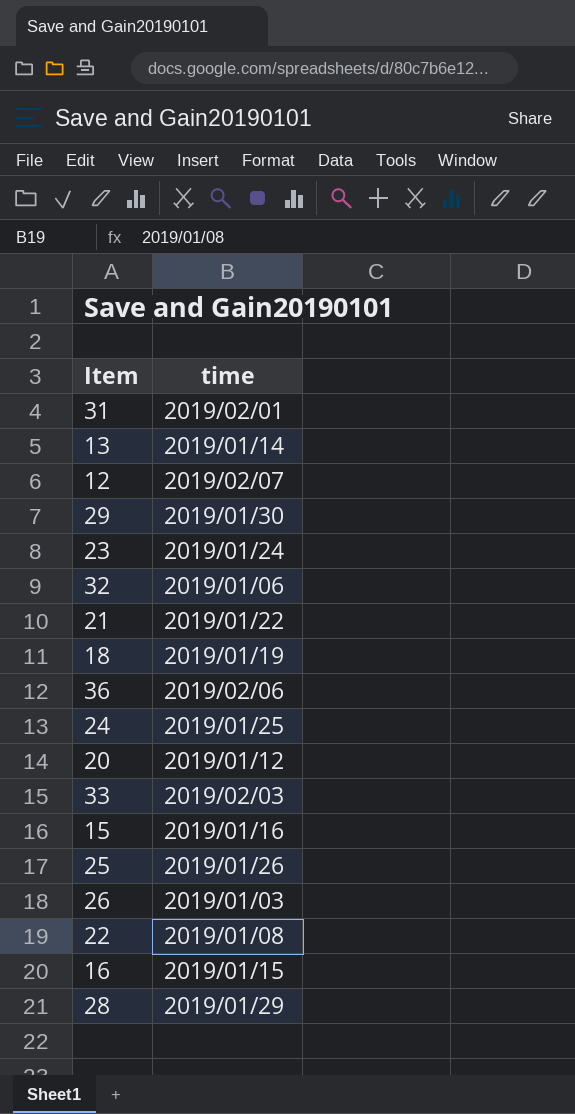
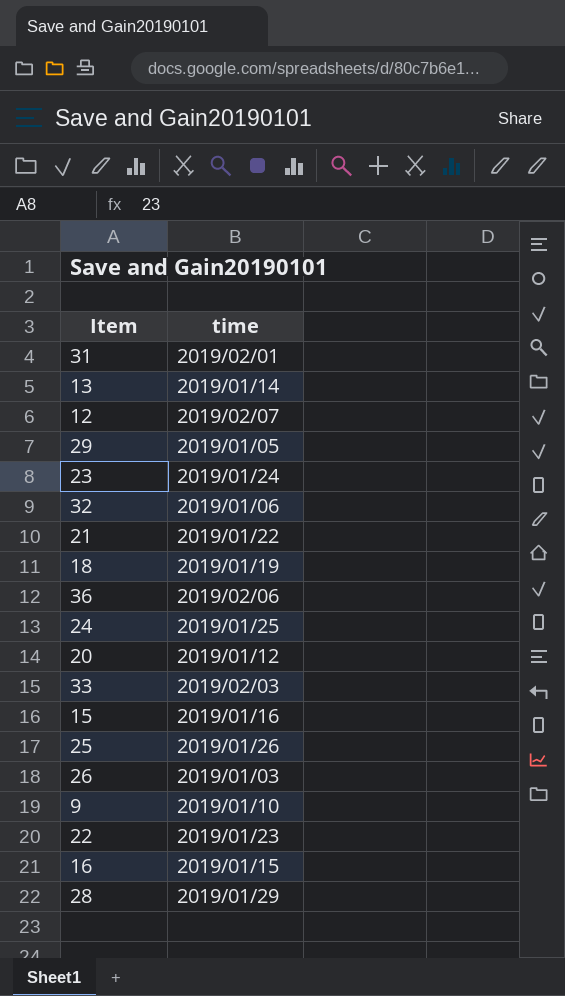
29 | time: 2019/01/30 -> 2019/01/05
row 9: none -> 2019/01/10
22 | time: 2019/01/08 -> 2019/01/23

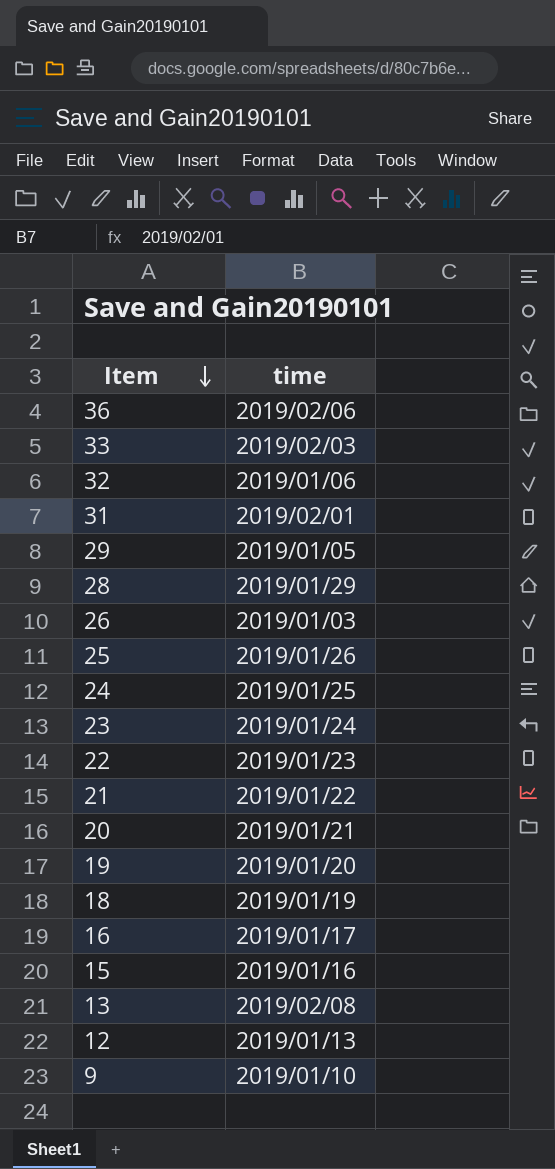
row order: none -> Item descending
20 | time: 2019/01/12 -> 2019/01/21
row 19: none -> 2019/01/20
16 | time: 2019/01/15 -> 2019/01/17
13 | time: 2019/01/14 -> 2019/02/08
12 | time: 2019/02/07 -> 2019/01/13

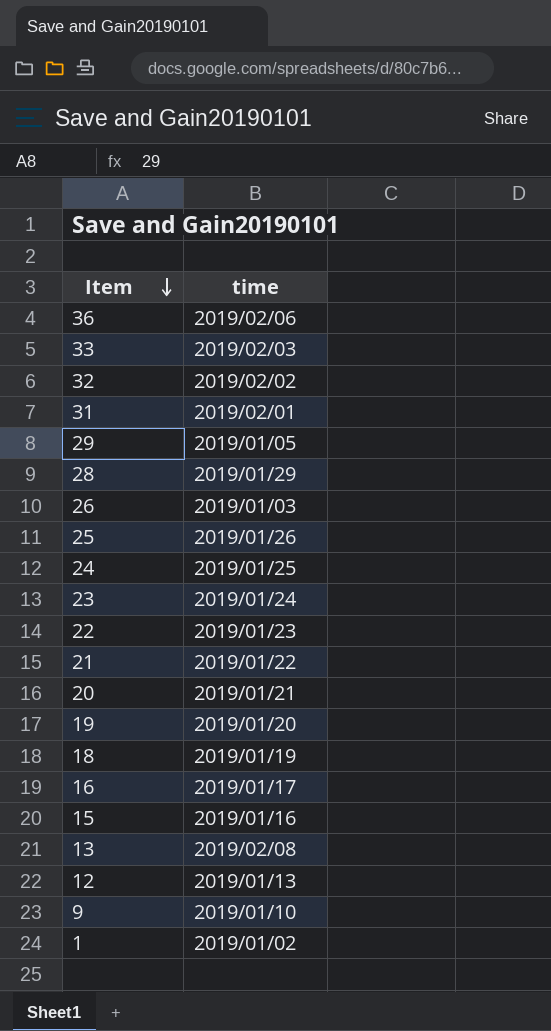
32 | time: 2019/01/06 -> 2019/02/02
row 1: none -> 2019/01/02

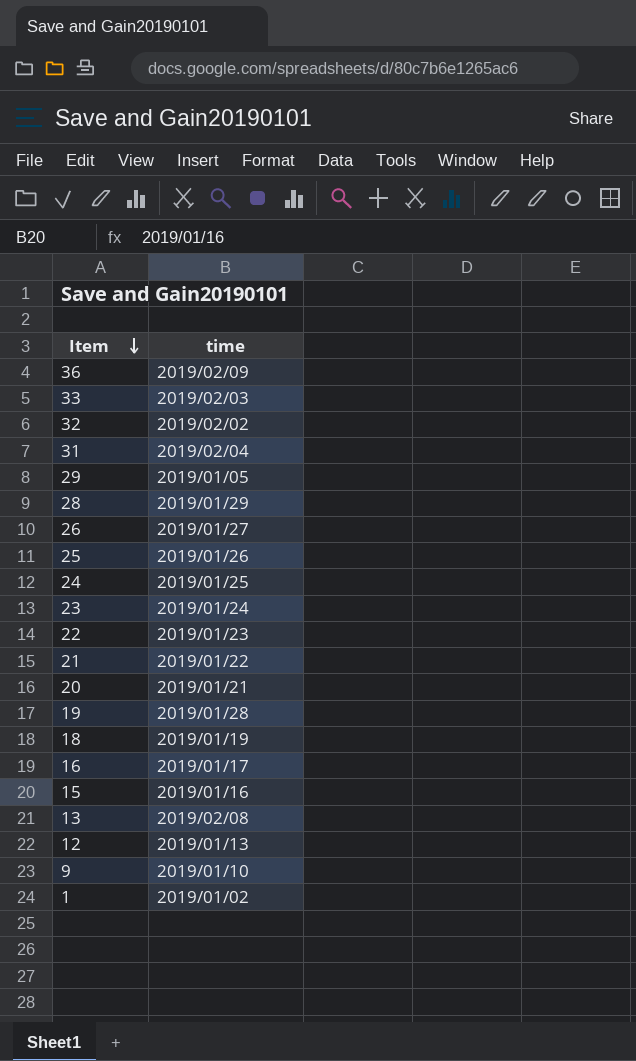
36 | time: 2019/02/06 -> 2019/02/09
31 | time: 2019/02/01 -> 2019/02/04
26 | time: 2019/01/03 -> 2019/01/27
19 | time: 2019/01/20 -> 2019/01/28

